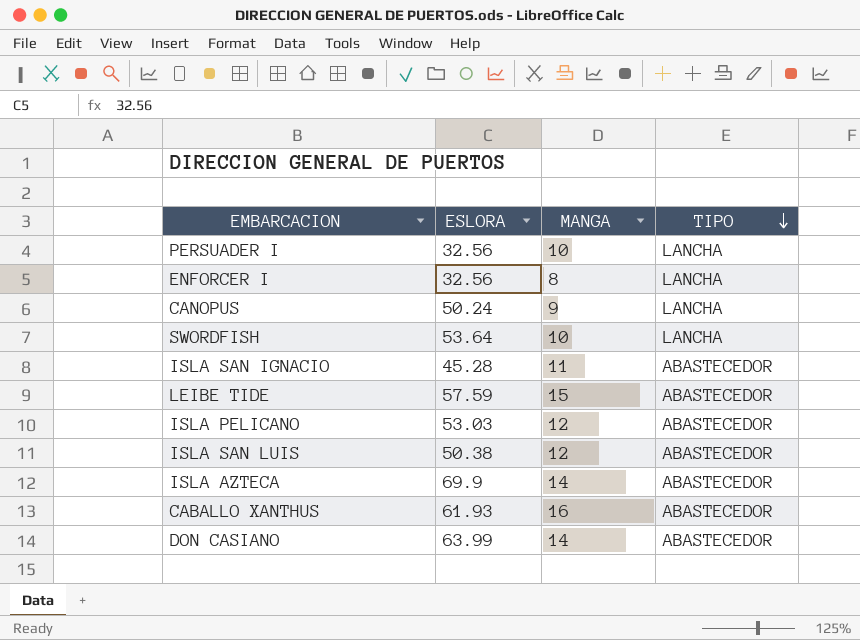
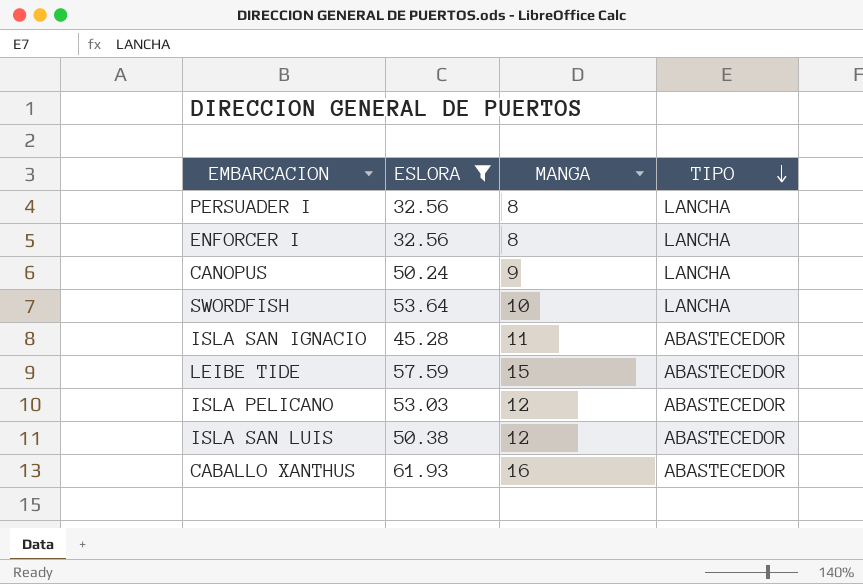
filter: none -> ESLORA <= 61.93
PERSUADER I | MANGA: 10 -> 8

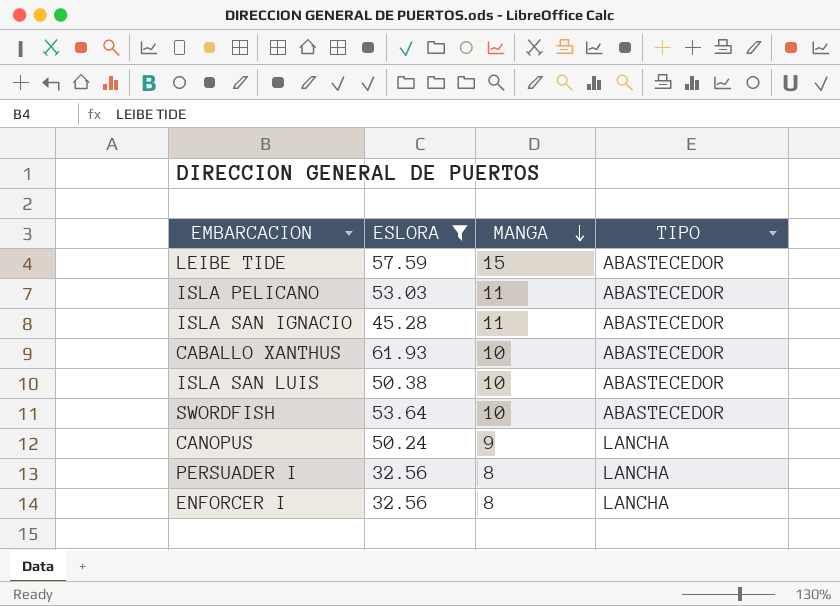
row order: TIPO descending -> MANGA descending
ISLA PELICANO | MANGA: 12 -> 11
CABALLO XANTHUS | MANGA: 16 -> 10
ISLA SAN LUIS | MANGA: 12 -> 10
SWORDFISH | TIPO: LANCHA -> ABASTECEDOR

